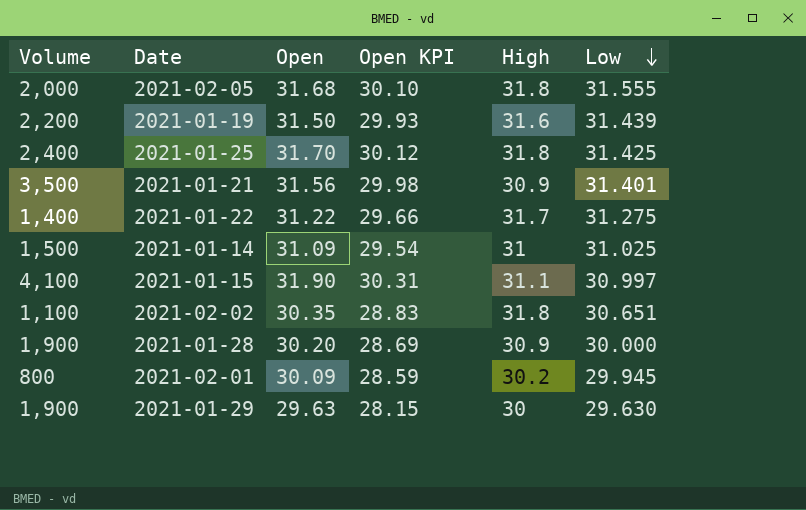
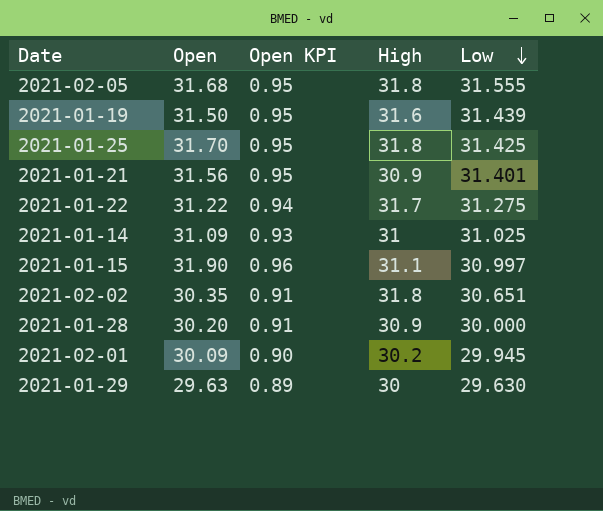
column Volume | position: 1 -> none
column Open KPI | formula: [Open] * 0.95 -> [Open] * 0.03

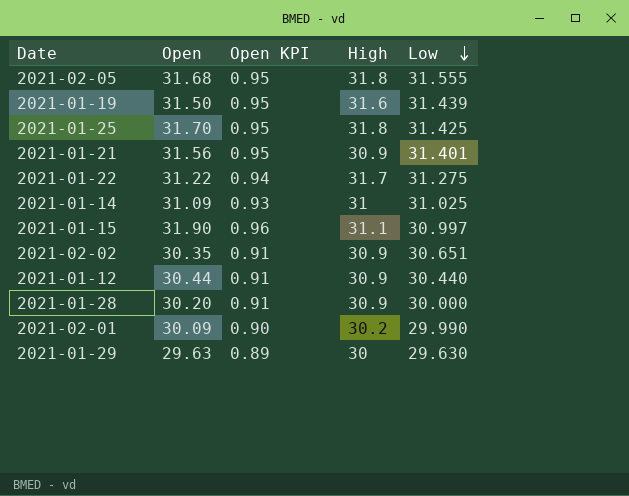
2021-02-02 | High: 31.8 -> 30.9
row 2021-01-12: none -> 30.44 | 0.91 | 30.9 | 30.440
2021-02-01 | Low: 29.945 -> 29.990

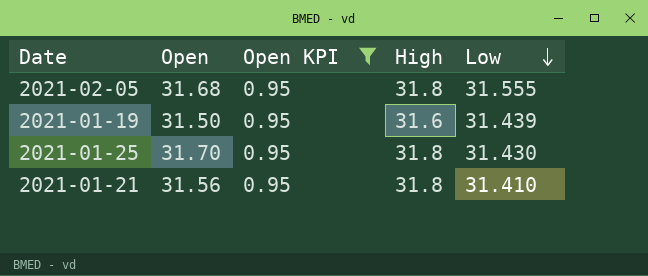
filter: none -> Open KPI = 0.95
2021-01-25 | Low: 31.425 -> 31.430
2021-01-21 | High: 30.9 -> 31.8
2021-01-21 | Low: 31.401 -> 31.410

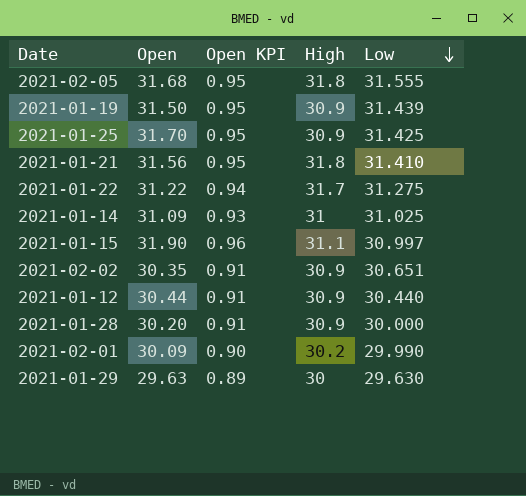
filter: Open KPI = 0.95 -> none
2021-01-19 | High: 31.6 -> 30.9
2021-01-25 | High: 31.8 -> 30.9
2021-01-25 | Low: 31.430 -> 31.425

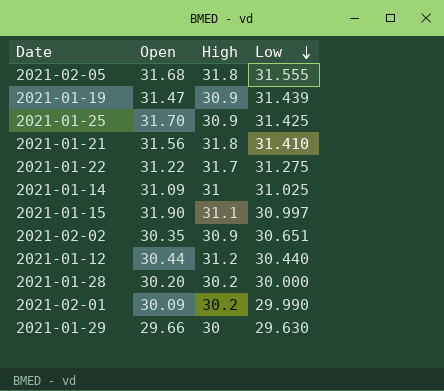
column Open KPI | formula: [Open] * 0.03 -> none
2021-01-19 | Open: 31.50 -> 31.47
2021-01-12 | High: 30.9 -> 31.2
2021-01-28 | High: 30.9 -> 30.2
2021-01-29 | Open: 29.63 -> 29.66

